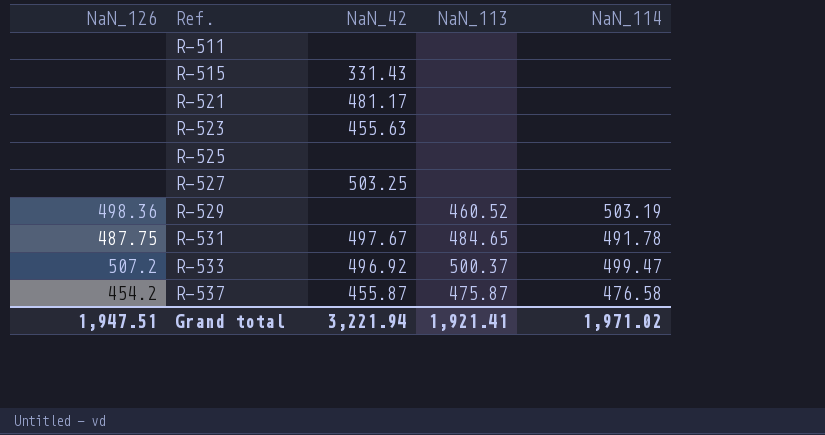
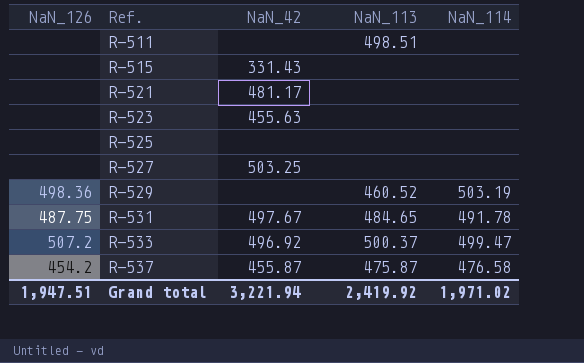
R-511 | NaN_113: none -> 498.51
Grand total | NaN_113: 1,921.41 -> 2,419.92

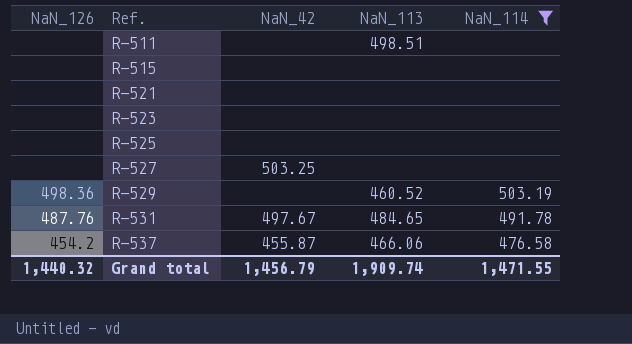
filter: none -> NaN_114 != 499.47
R-515 | NaN_42: 331.43 -> none
R-521 | NaN_42: 481.17 -> none
R-523 | NaN_42: 455.63 -> none
R-531 | NaN_126: 487.75 -> 487.76
R-537 | NaN_113: 475.87 -> 466.06
Grand total | NaN_126: 1,947.51 -> 1,440.32
Grand total | NaN_42: 3,221.94 -> 1,456.79
Grand total | NaN_113: 2,419.92 -> 1,909.74
Grand total | NaN_114: 1,971.02 -> 1,471.55

